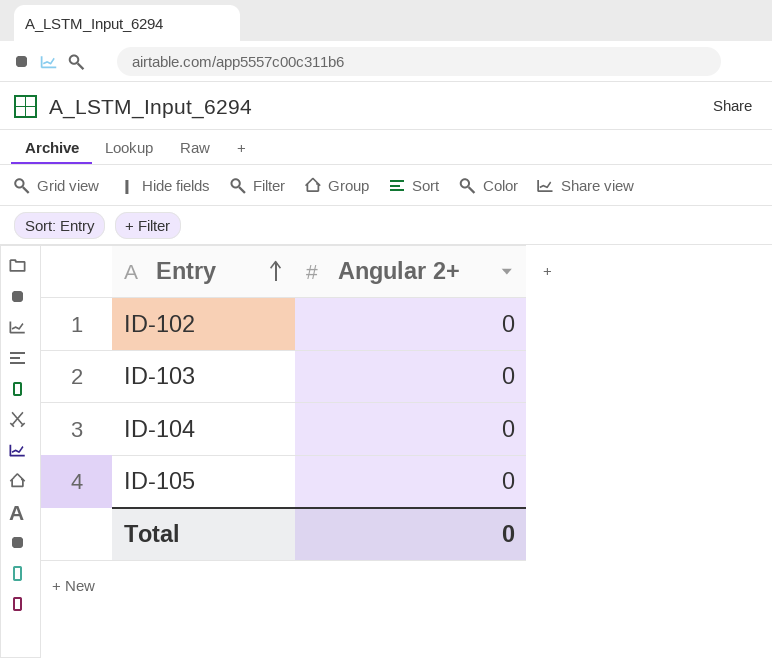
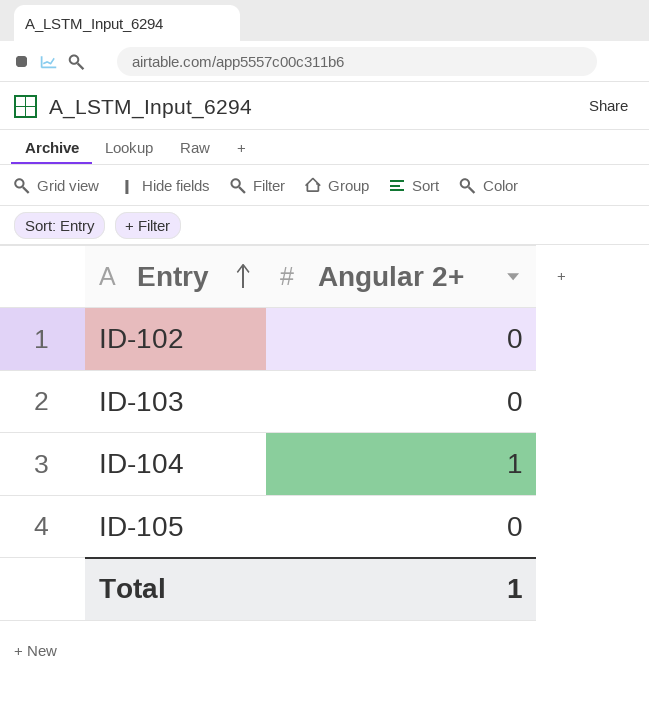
ID-104 | Angular 2+: 0 -> 1
Total | Angular 2+: 0 -> 1

